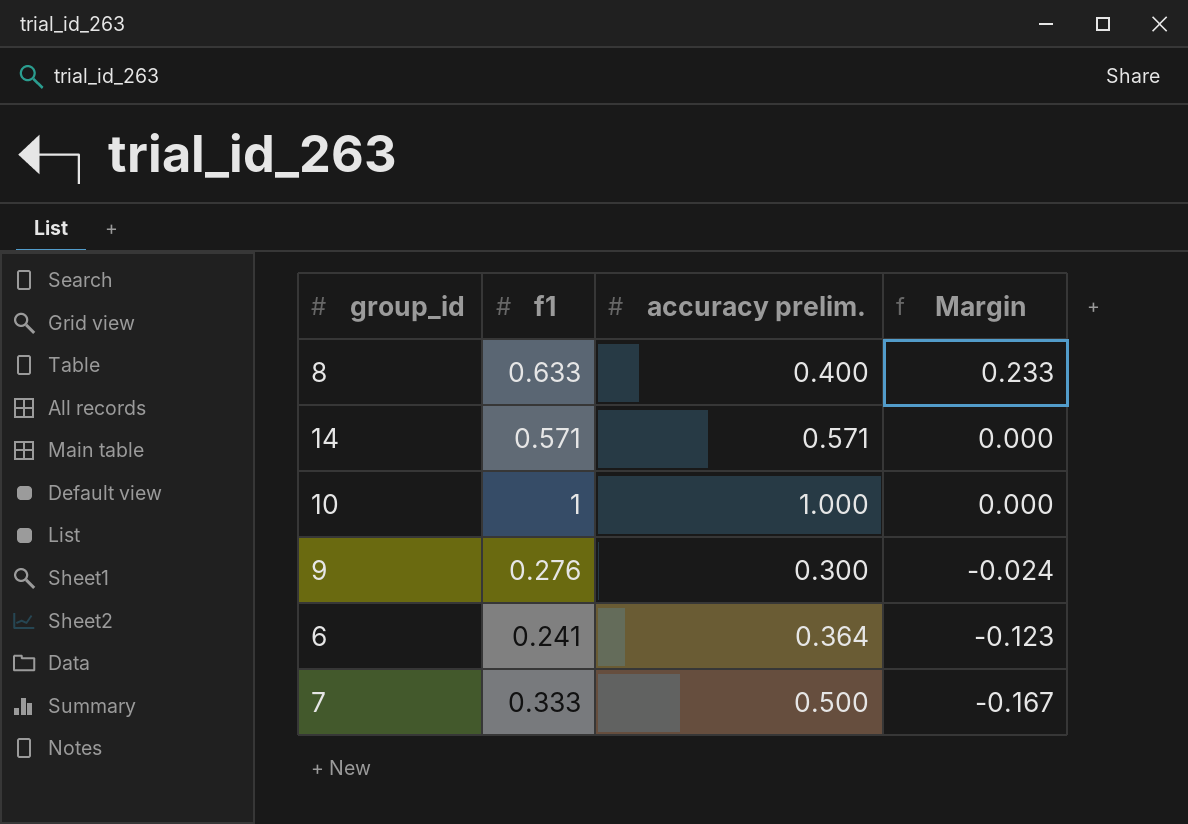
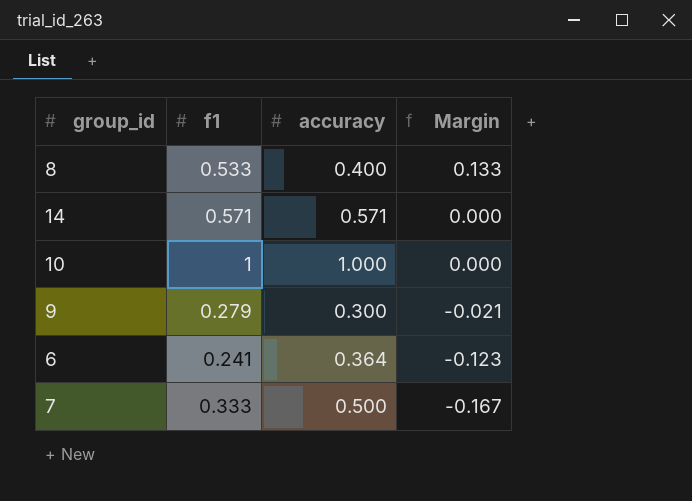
column name: accuracy prelim. -> accuracy
8 | f1: 0.633 -> 0.533
8 | Margin: 0.233 -> 0.133
9 | f1: 0.276 -> 0.279
9 | Margin: -0.024 -> -0.021

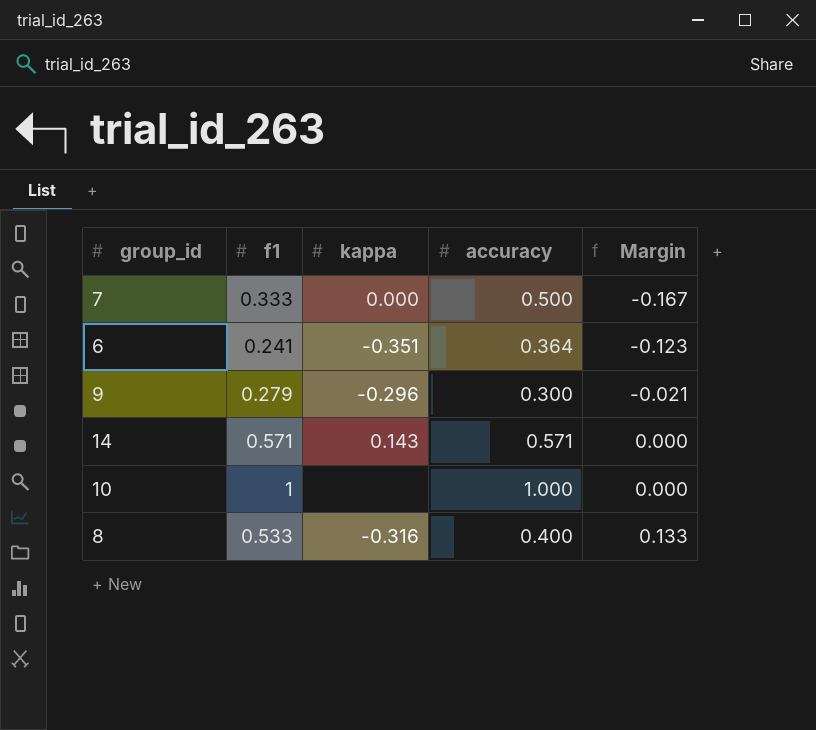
row order: Margin descending -> Margin ascending
column kappa | position: none -> 3

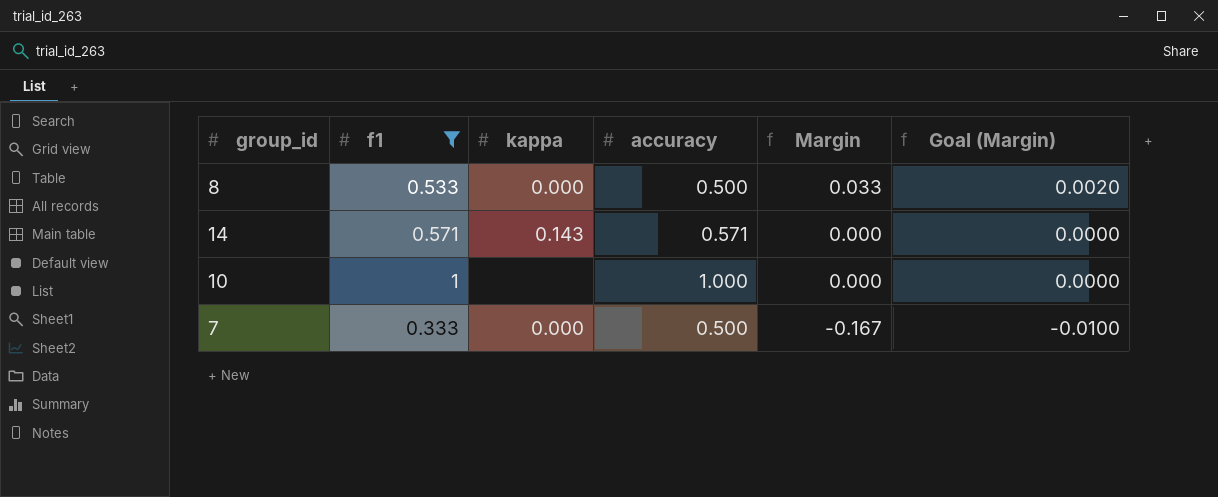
filter: none -> f1 >= 0.333
row order: Margin ascending -> Margin descending
column Goal (Margin) | formula: none -> [Margin] * 0.06
8 | kappa: -0.316 -> 0.000
8 | accuracy: 0.400 -> 0.500
8 | Margin: 0.133 -> 0.033

